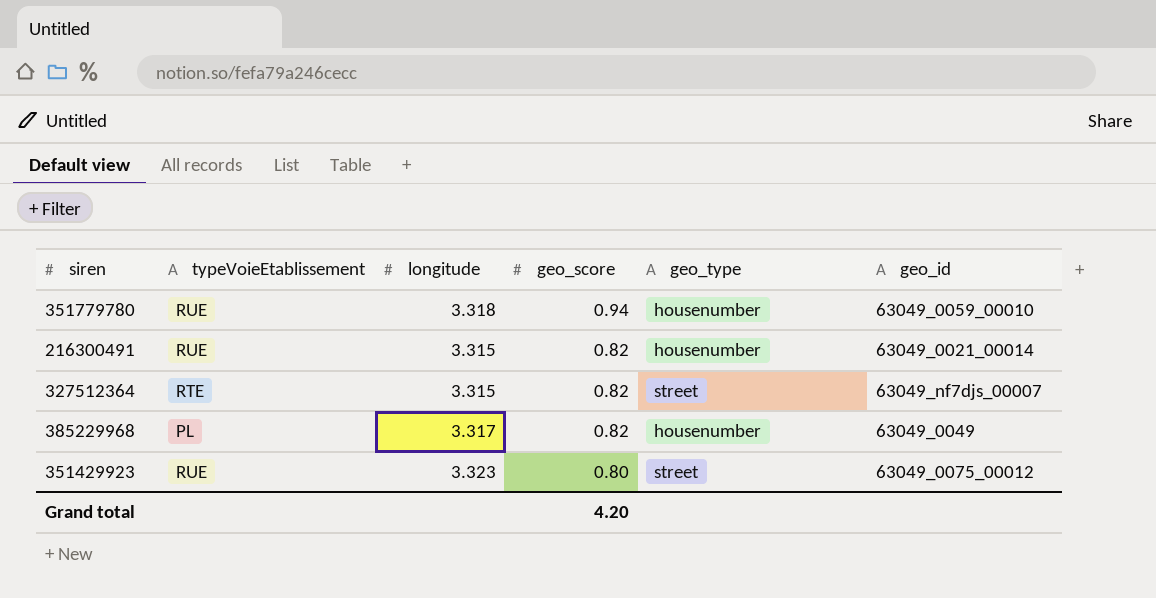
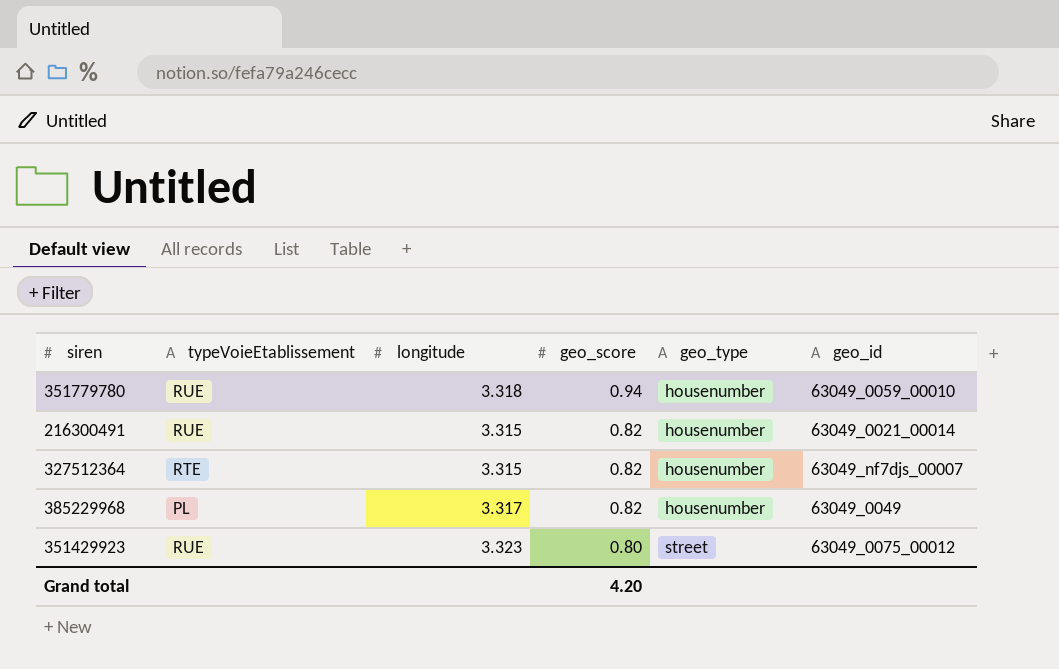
327512364 | geo_type: street -> housenumber

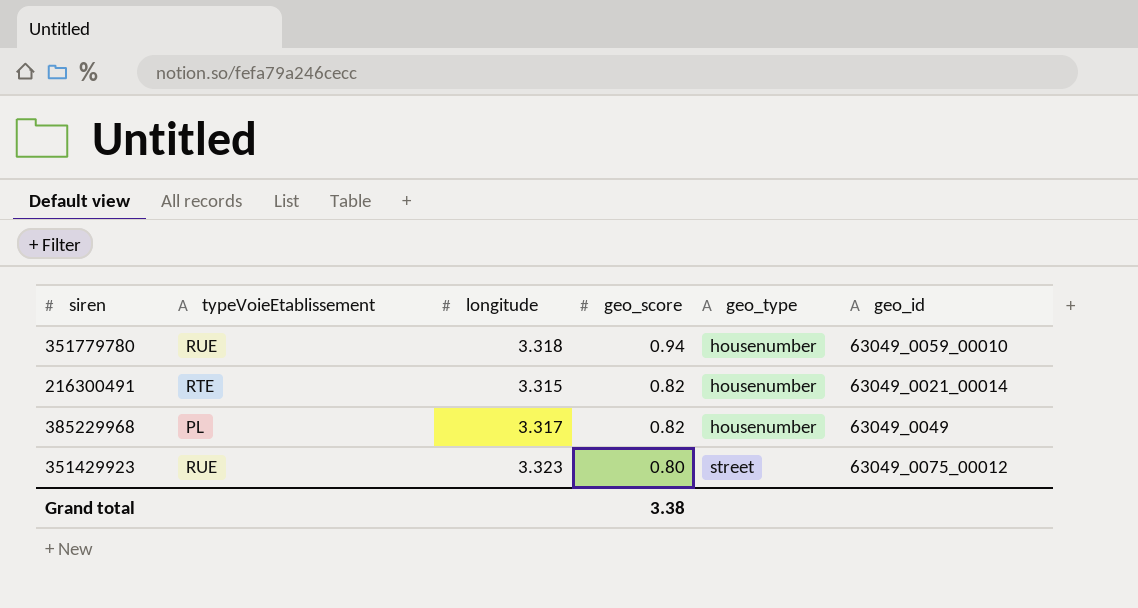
row 327512364: RTE | 3.315 | 0.82 | housenumber | 63049_nf7djs_00007 -> none
216300491 | typeVoieEtablissement: RUE -> RTE
Grand total | geo_score: 4.20 -> 3.38

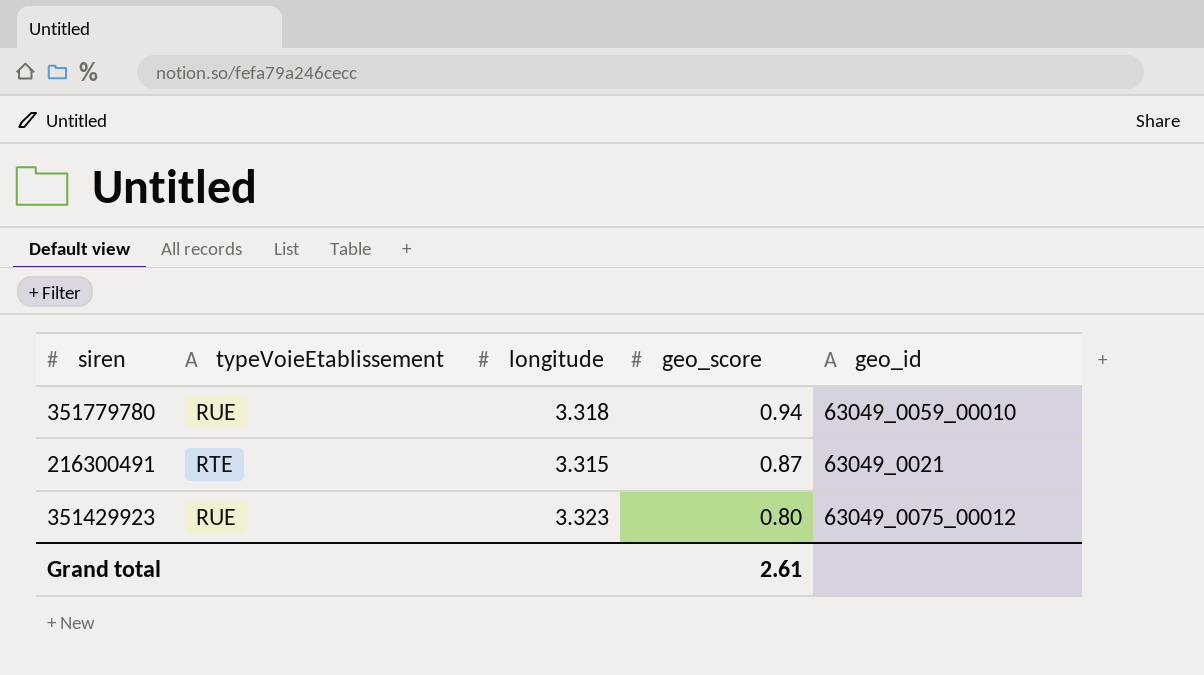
column geo_type | position: 5 -> none
row 385229968: PL | 3.317 | 0.82 | housenumber | 63049_0049 -> none
216300491 | geo_score: 0.82 -> 0.87
216300491 | geo_id: 63049_0021_00014 -> 63049_0021
Grand total | geo_score: 3.38 -> 2.61

